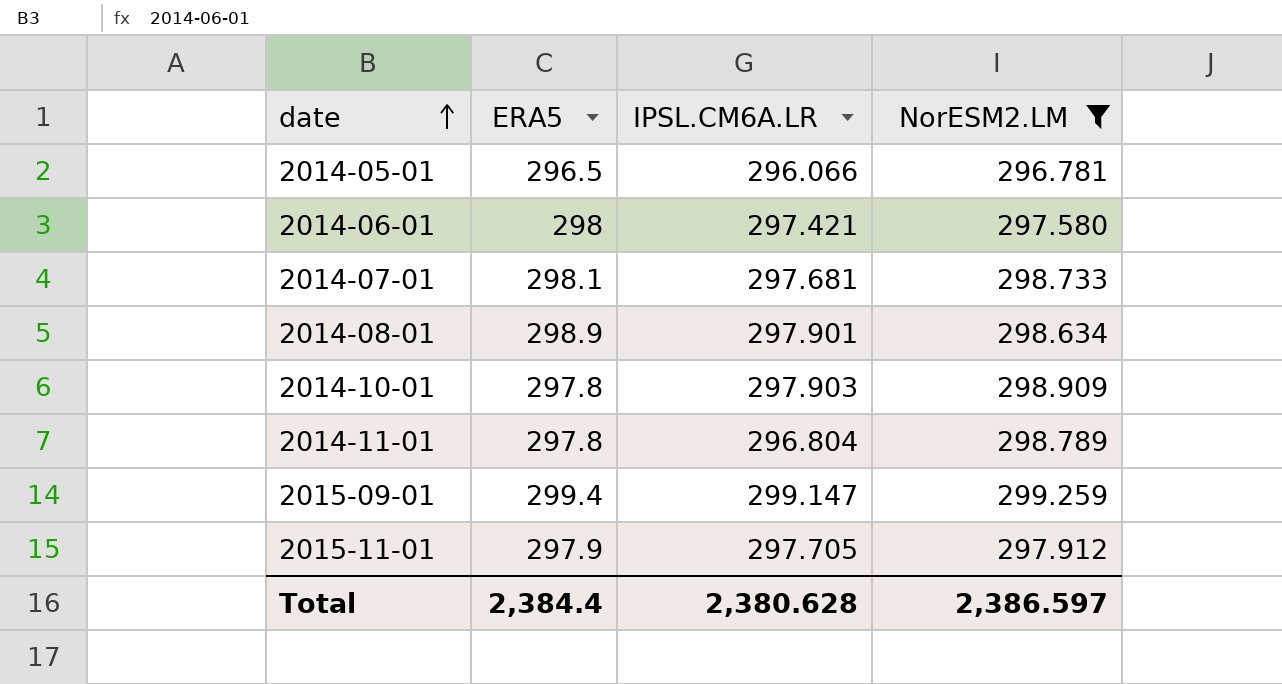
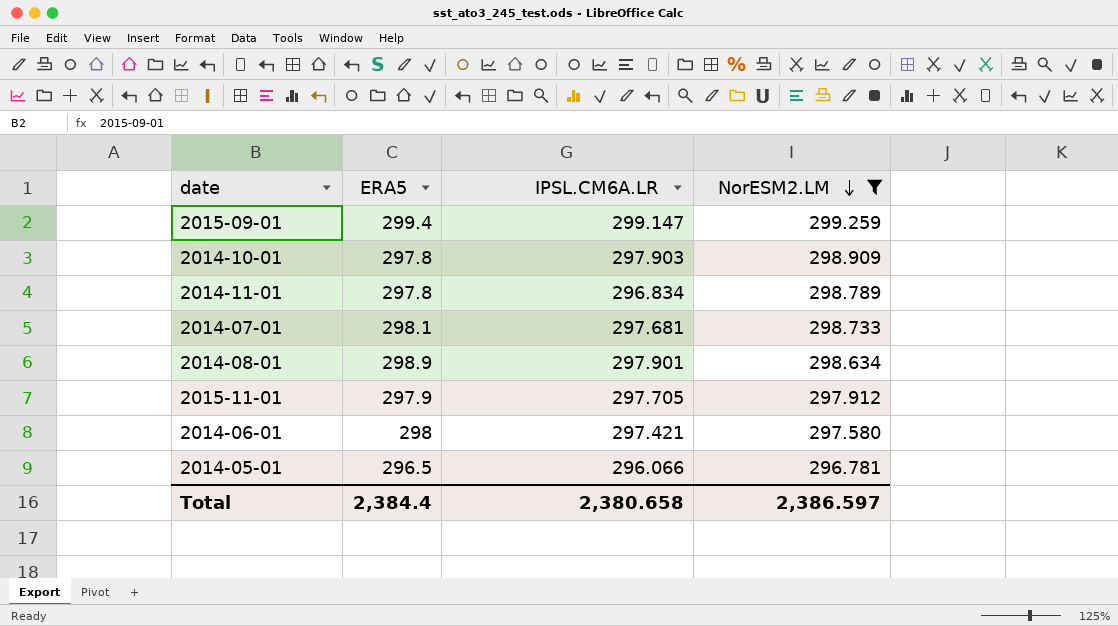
row order: date ascending -> NorESM2.LM descending
2014-11-01 | IPSL.CM6A.LR: 296.804 -> 296.834
Total | IPSL.CM6A.LR: 2,380.628 -> 2,380.658

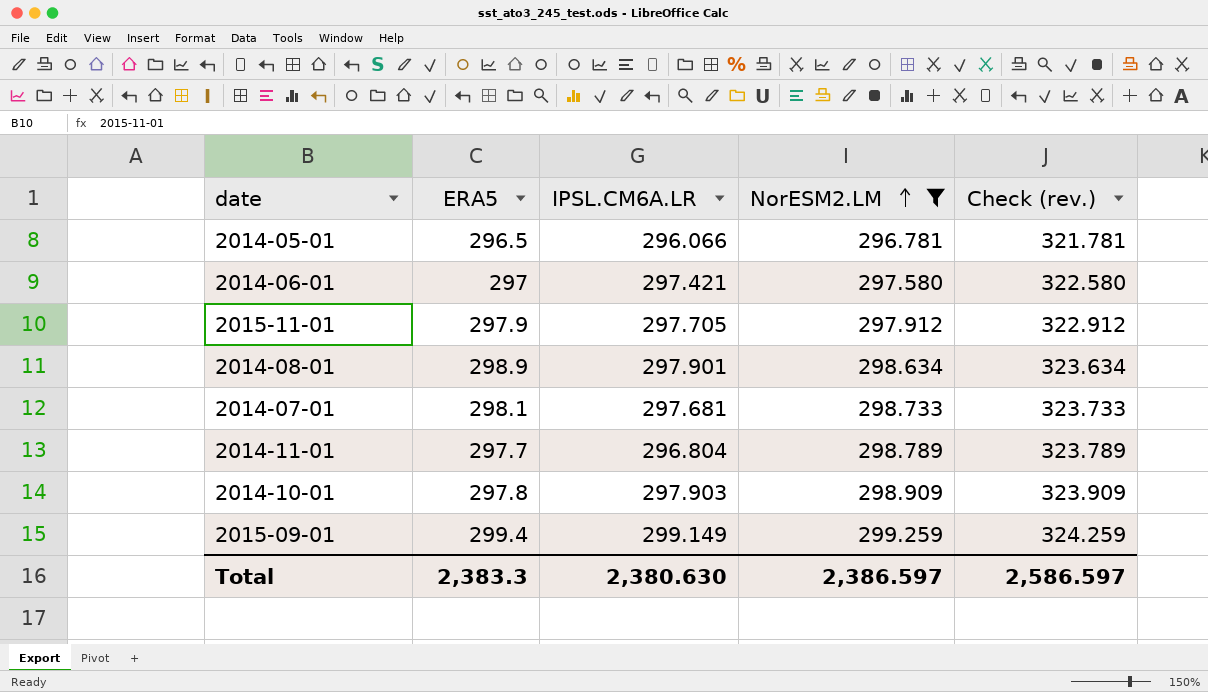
row order: NorESM2.LM descending -> NorESM2.LM ascending
column Check (rev.) | formula: none -> [NorESM2.LM] + 25
2014-06-01 | ERA5: 298 -> 297
2014-11-01 | ERA5: 297.8 -> 297.7
2014-11-01 | IPSL.CM6A.LR: 296.834 -> 296.804
2015-09-01 | IPSL.CM6A.LR: 299.147 -> 299.149
Total | ERA5: 2,384.4 -> 2,383.3
Total | IPSL.CM6A.LR: 2,380.658 -> 2,380.630

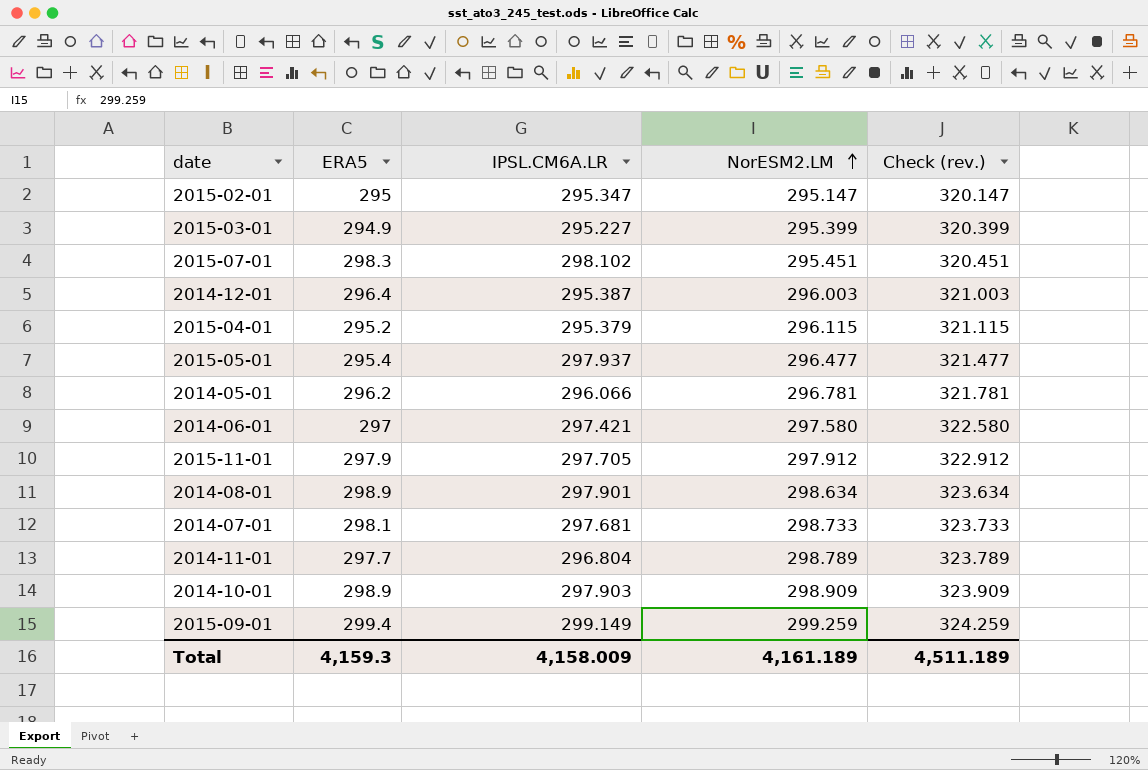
filter: NorESM2.LM >= 296.781 -> none
2014-05-01 | ERA5: 296.5 -> 296.2
2014-10-01 | ERA5: 297.8 -> 298.9
Total | ERA5: 2,383.3 -> 4,159.3
Total | IPSL.CM6A.LR: 2,380.630 -> 4,158.009
Total | NorESM2.LM: 2,386.597 -> 4,161.189
Total | Check (rev.): 2,586.597 -> 4,511.189

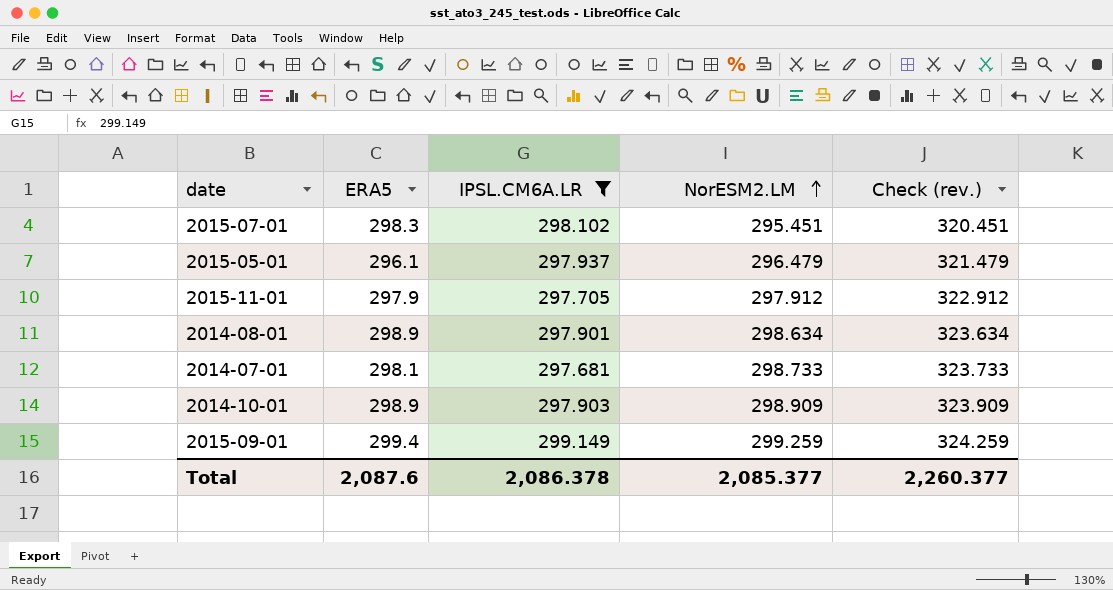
filter: none -> IPSL.CM6A.LR >= 297.681
2015-05-01 | ERA5: 295.4 -> 296.1
2015-05-01 | NorESM2.LM: 296.477 -> 296.479
2015-05-01 | Check (rev.): 321.477 -> 321.479
Total | ERA5: 4,159.3 -> 2,087.6
Total | IPSL.CM6A.LR: 4,158.009 -> 2,086.378
Total | NorESM2.LM: 4,161.189 -> 2,085.377
Total | Check (rev.): 4,511.189 -> 2,260.377

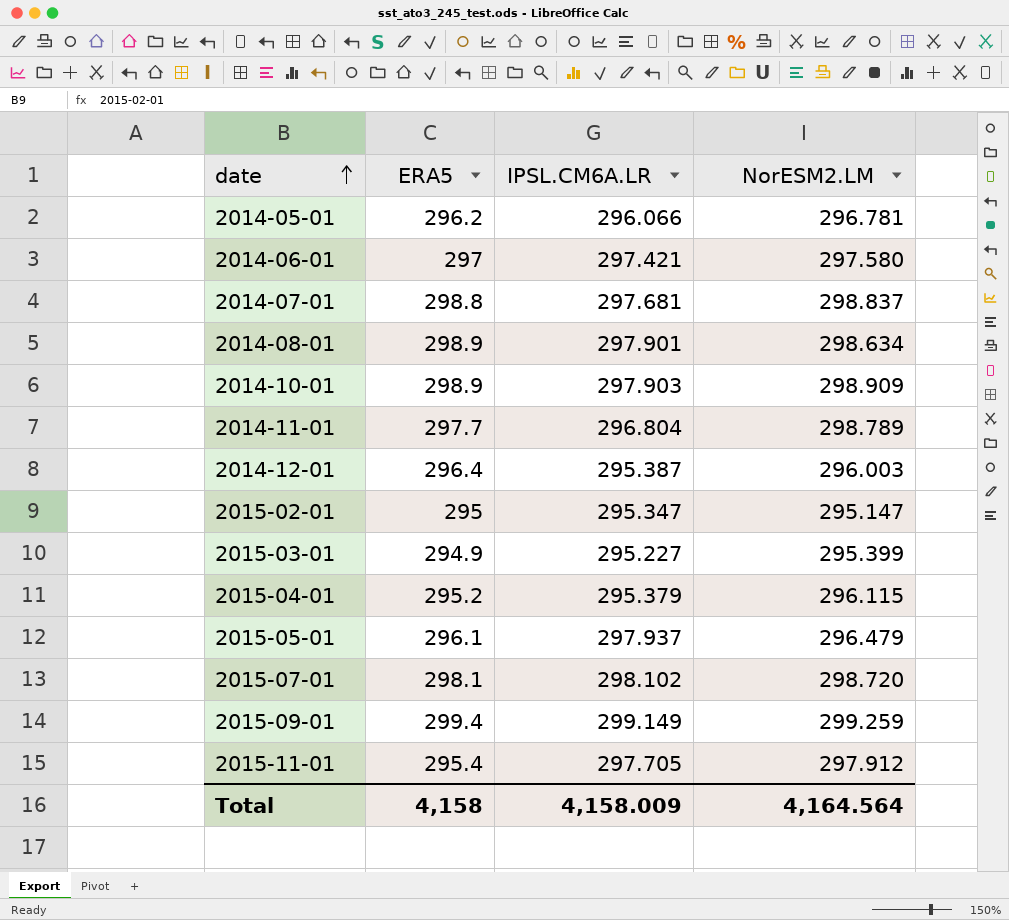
filter: IPSL.CM6A.LR >= 297.681 -> none
row order: NorESM2.LM ascending -> date ascending
column Check (rev.) | formula: [NorESM2.LM] + 25 -> none
2014-07-01 | ERA5: 298.1 -> 298.8
2014-07-01 | NorESM2.LM: 298.733 -> 298.837
2015-07-01 | ERA5: 298.3 -> 298.1
2015-07-01 | NorESM2.LM: 295.451 -> 298.720
2015-11-01 | ERA5: 297.9 -> 295.4
Total | ERA5: 2,087.6 -> 4,158
Total | IPSL.CM6A.LR: 2,086.378 -> 4,158.009
Total | NorESM2.LM: 2,085.377 -> 4,164.564

